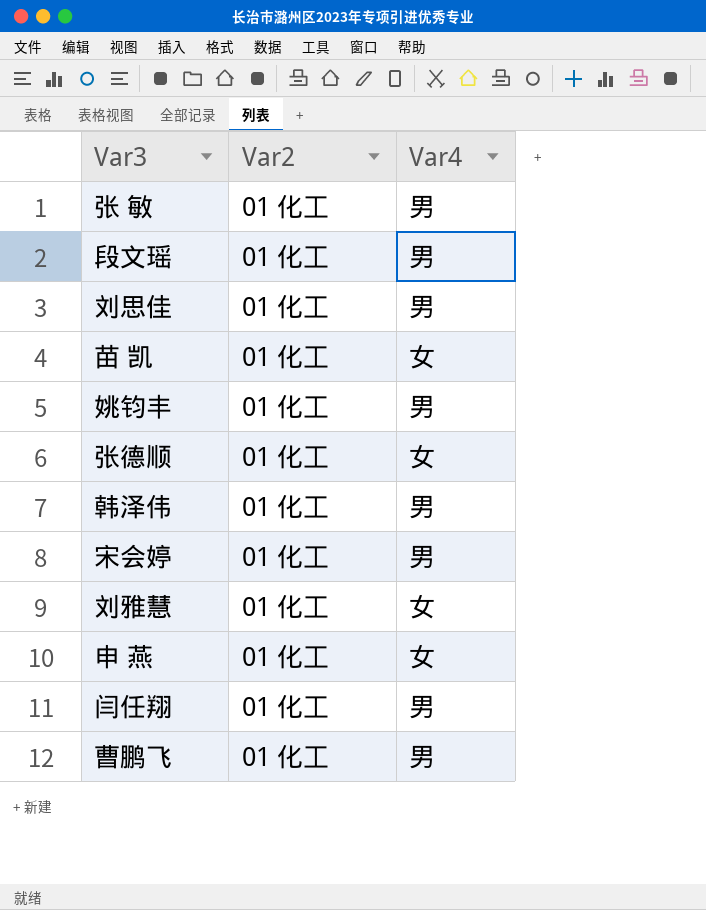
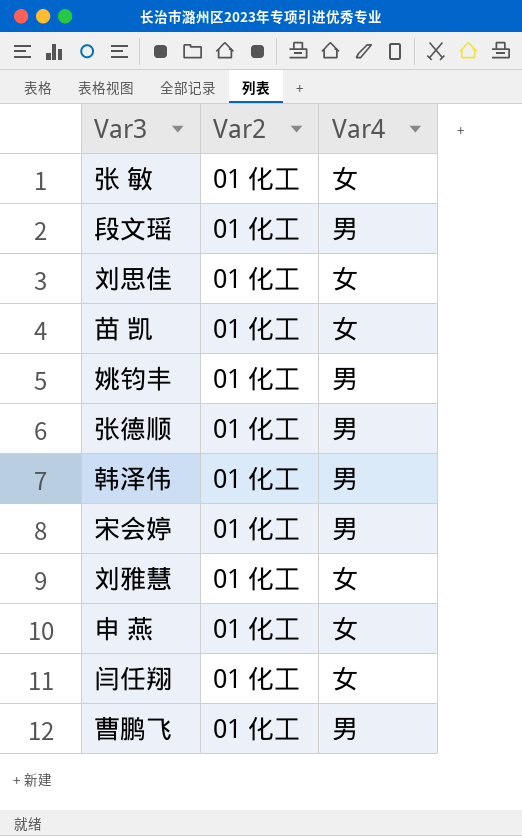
张 敏 | Var4: 男 -> 女
刘思佳 | Var4: 男 -> 女
张德顺 | Var4: 女 -> 男
闫任翔 | Var4: 男 -> 女

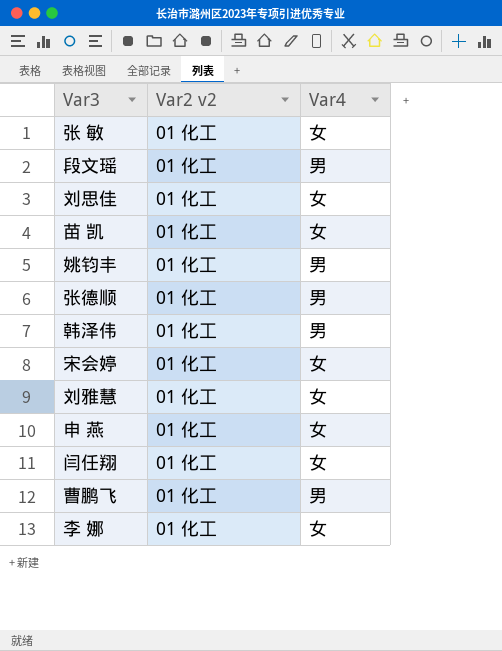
column name: Var2 -> Var2 v2
宋会婷 | Var4: 男 -> 女
row 李 娜: none -> 01 化工 | 女

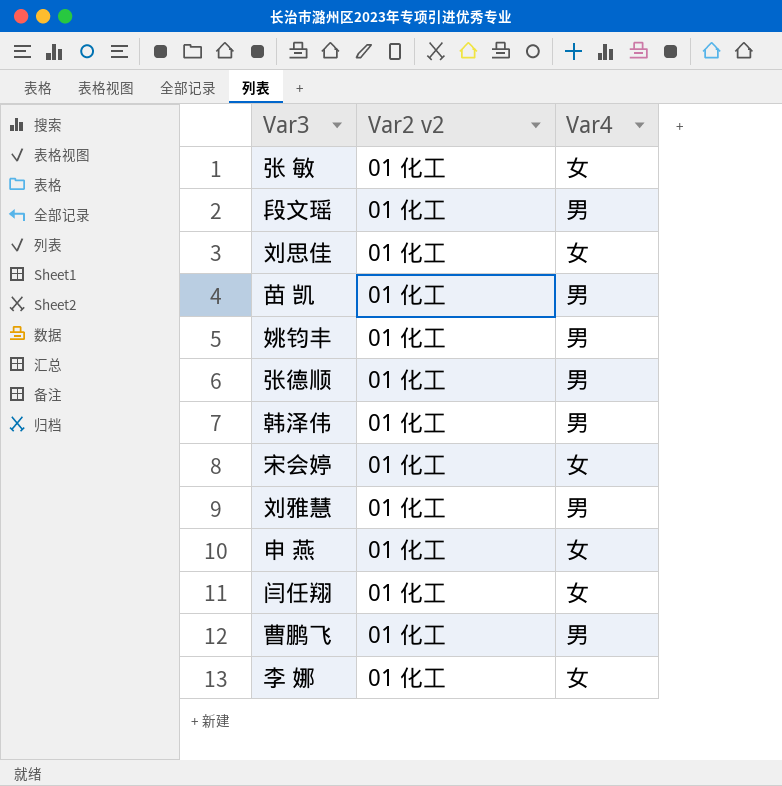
苗 凯 | Var4: 女 -> 男
刘雅慧 | Var4: 女 -> 男

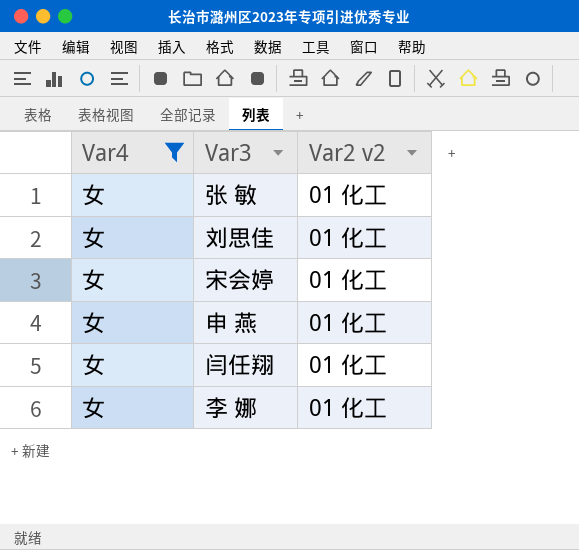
filter: none -> Var4 = 女
column Var4 | position: 3 -> 1

